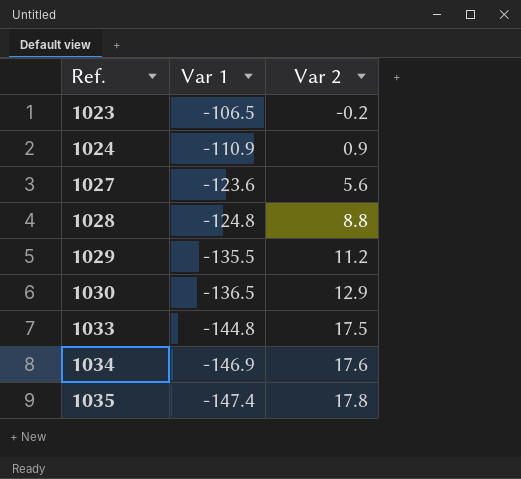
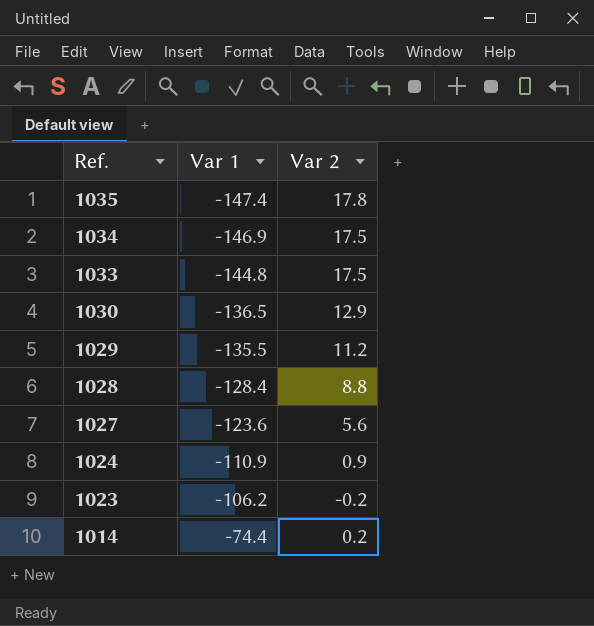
row order: Ref. ascending -> Ref. descending
1034 | Var 2: 17.6 -> 17.5
1028 | Var 1: -124.8 -> -128.4
1023 | Var 1: -106.5 -> -106.2
row 1014: none -> -74.4 | 0.2

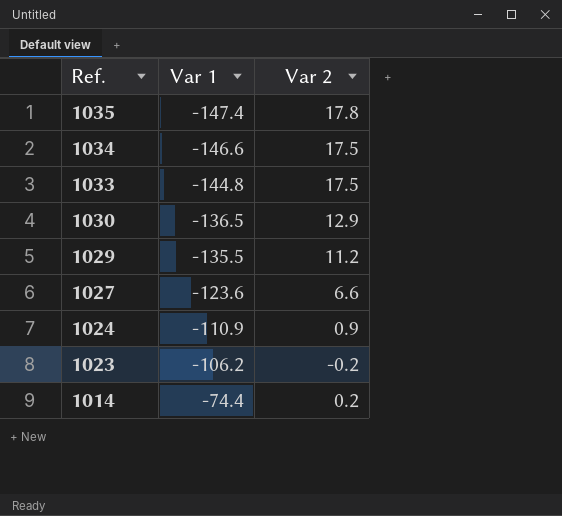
row 1028: -128.4 | 8.8 -> none
1034 | Var 1: -146.9 -> -146.6
1027 | Var 2: 5.6 -> 6.6

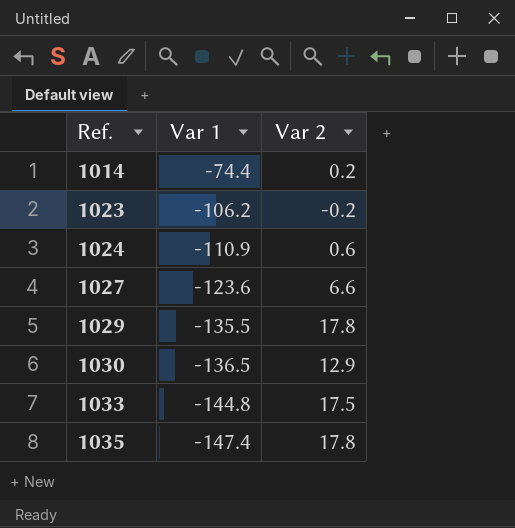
row order: Ref. descending -> Ref. ascending
row 1034: -146.6 | 17.5 -> none
1024 | Var 2: 0.9 -> 0.6
1029 | Var 2: 11.2 -> 17.8

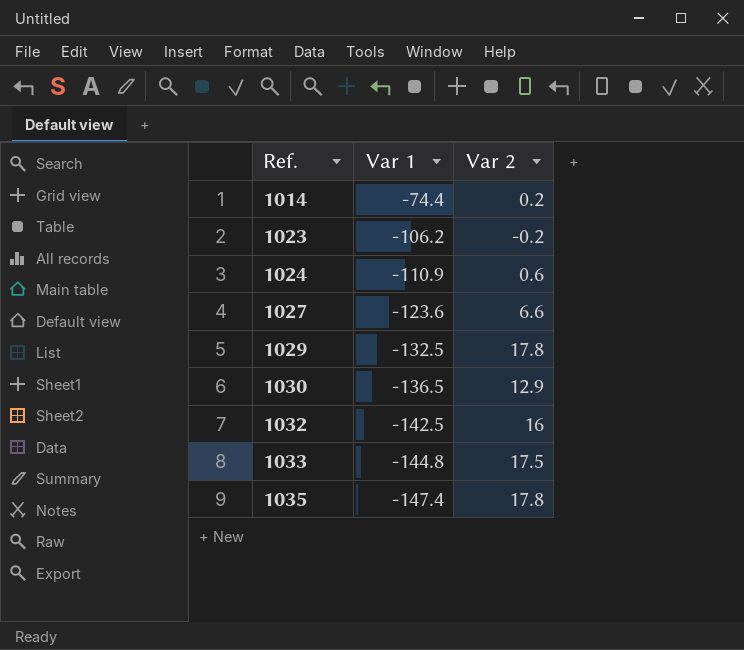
1029 | Var 1: -135.5 -> -132.5
row 1032: none -> -142.5 | 16

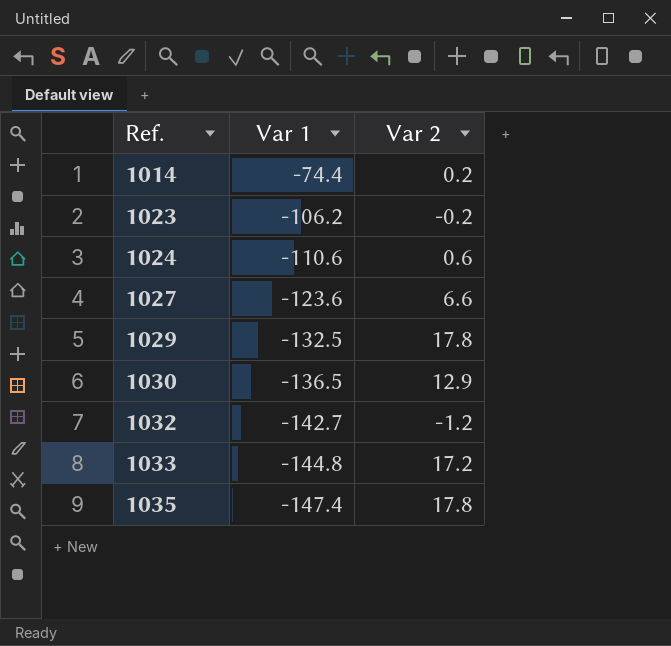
1024 | Var 1: -110.9 -> -110.6
1032 | Var 1: -142.5 -> -142.7
1032 | Var 2: 16 -> -1.2
1033 | Var 2: 17.5 -> 17.2

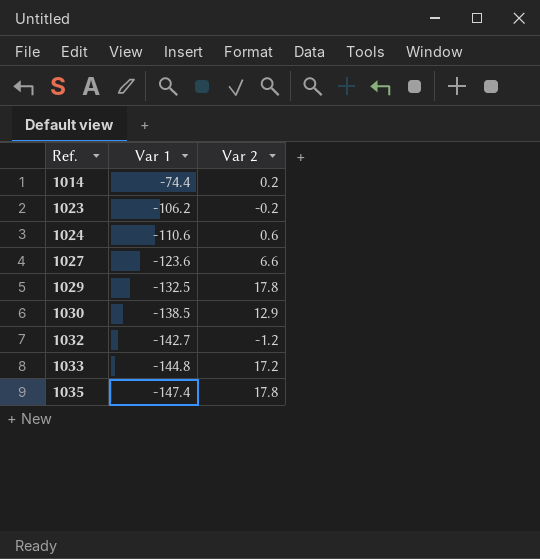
1030 | Var 1: -136.5 -> -138.5

